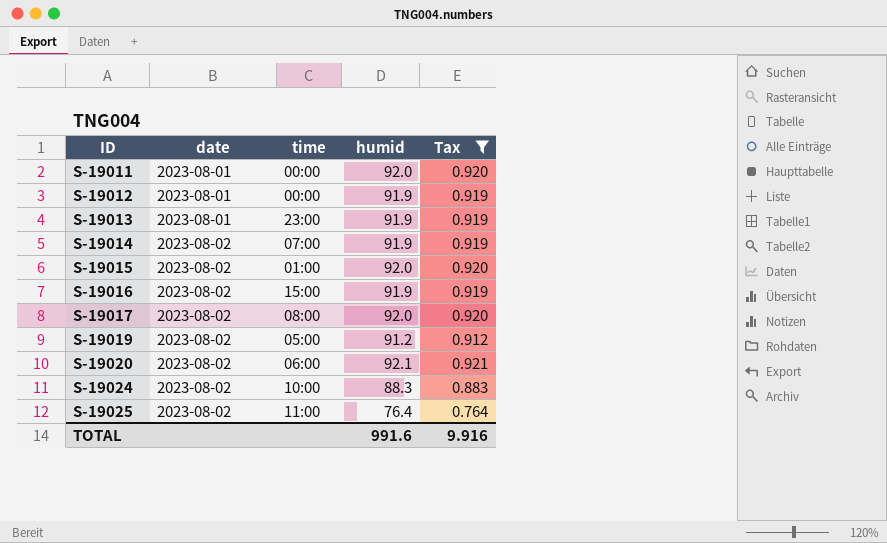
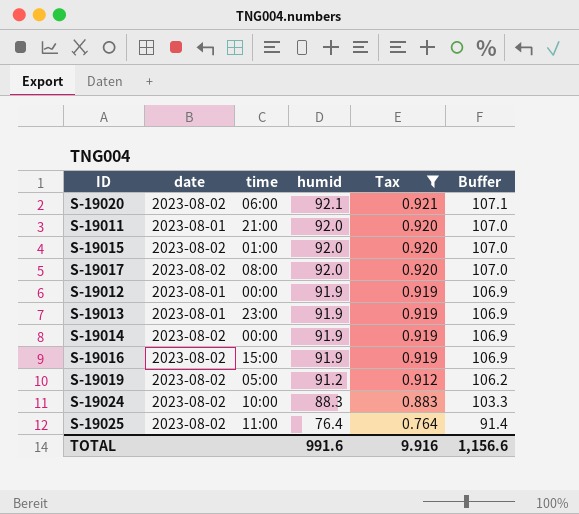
row order: ID ascending -> humid descending
column Buffer | formula: none -> [humid] + 15
S-19011 | time: 00:00 -> 21:00
S-19014 | time: 07:00 -> 00:00

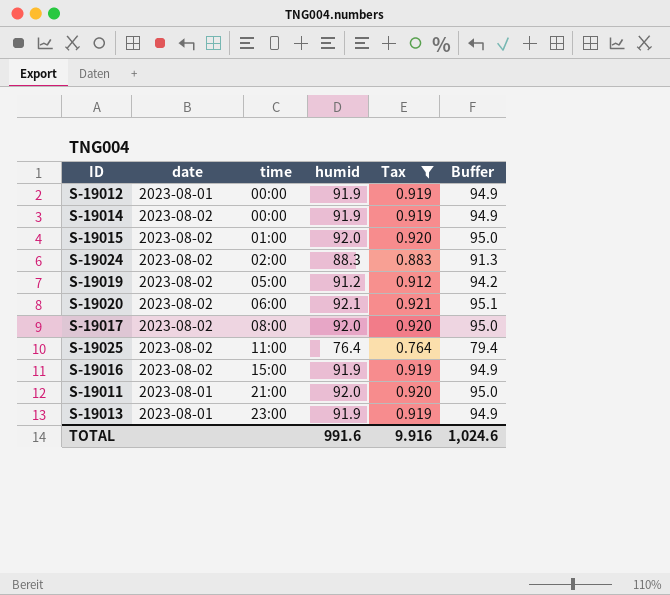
row order: humid descending -> time ascending
column Buffer | formula: [humid] + 15 -> [humid] + 3
S-19024 | time: 10:00 -> 02:00
TOTAL | Buffer: 1,156.6 -> 1,024.6

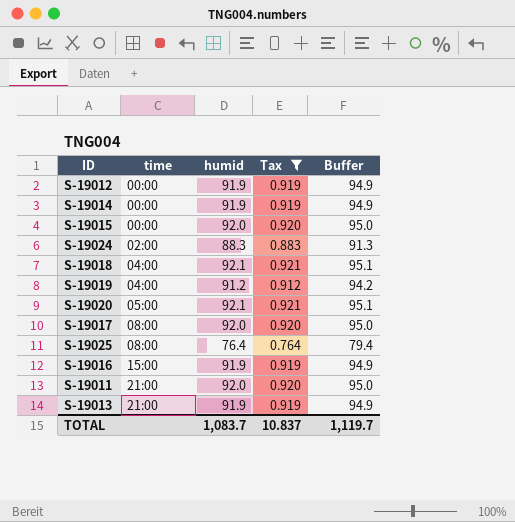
column date | position: 2 -> none
S-19015 | time: 01:00 -> 00:00
row S-19018: none -> 04:00 | 92.1 | 0.921 | 95.1
S-19019 | time: 05:00 -> 04:00
S-19020 | time: 06:00 -> 05:00
S-19025 | time: 11:00 -> 08:00
S-19013 | time: 23:00 -> 21:00
TOTAL | humid: 991.6 -> 1,083.7
TOTAL | Tax: 9.916 -> 10.837
TOTAL | Buffer: 1,024.6 -> 1,119.7

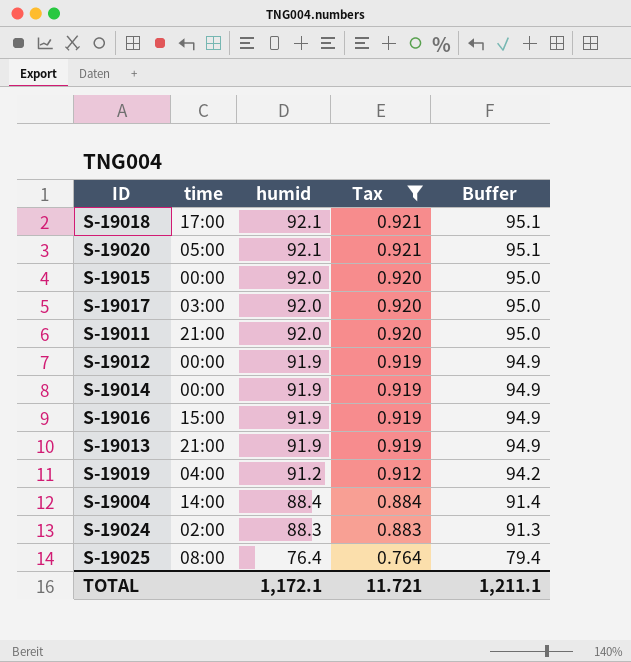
row order: time ascending -> humid descending
S-19018 | time: 04:00 -> 17:00
S-19017 | time: 08:00 -> 03:00
row S-19004: none -> 14:00 | 88.4 | 0.884 | 91.4
TOTAL | humid: 1,083.7 -> 1,172.1
TOTAL | Tax: 10.837 -> 11.721
TOTAL | Buffer: 1,119.7 -> 1,211.1

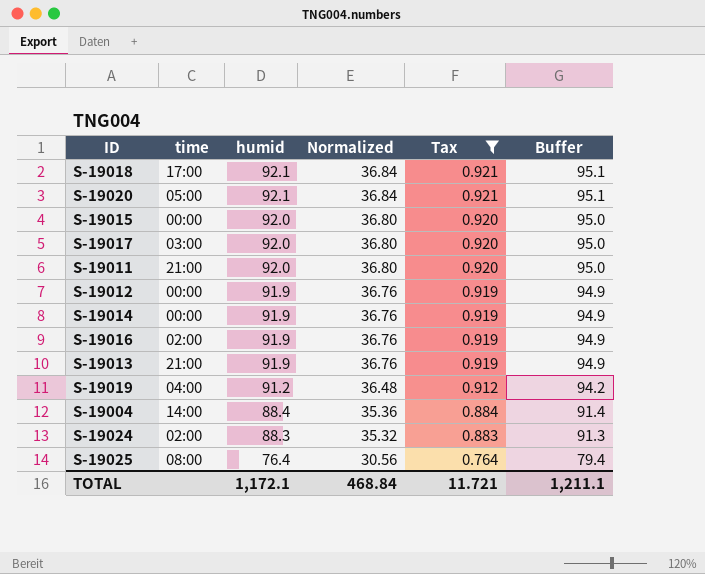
column Normalized | formula: none -> [humid] * 0.4
S-19016 | time: 15:00 -> 02:00

